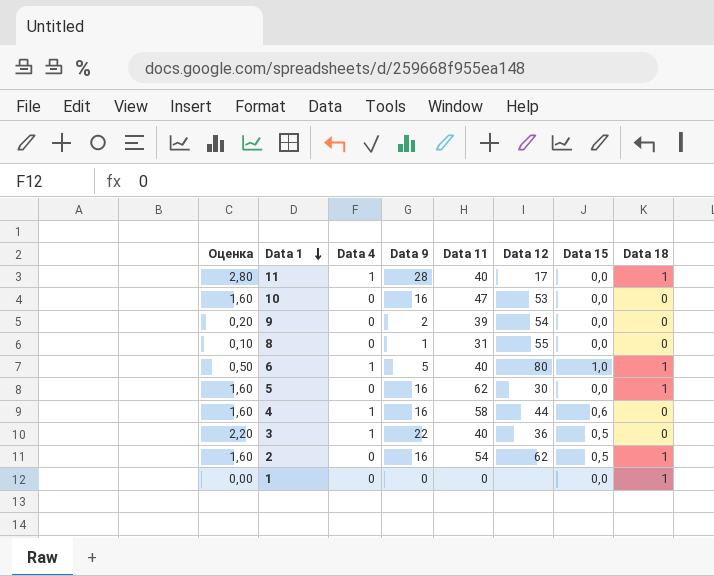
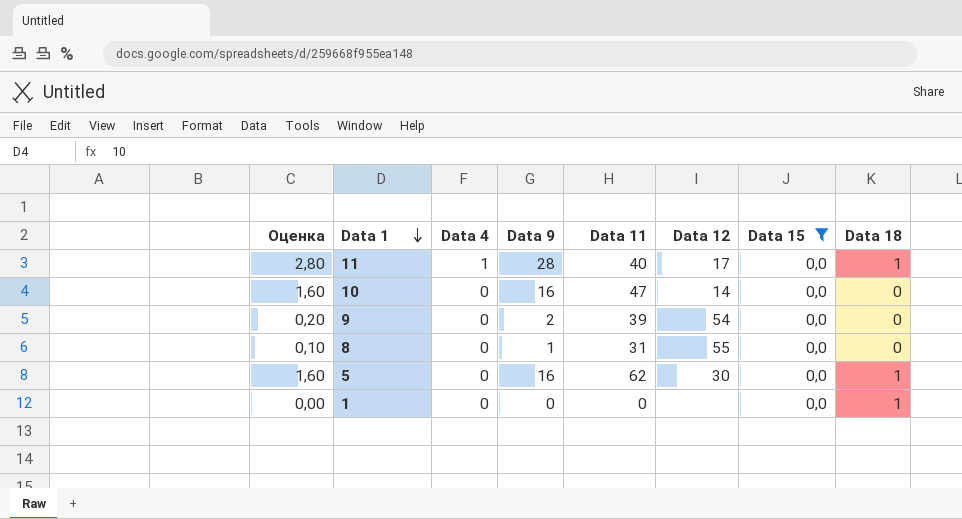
filter: none -> Data 15 = 0,0
10 | Data 12: 53 -> 14

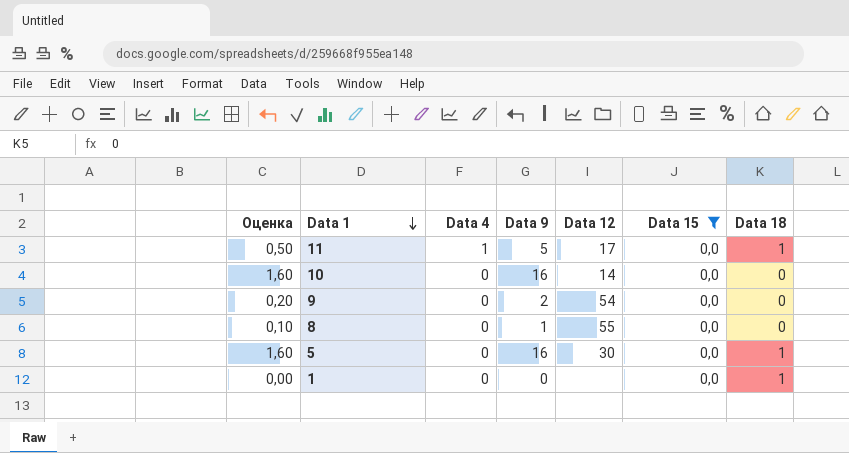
column Data 11 | position: 5 -> none
11 | Оценка: 2,80 -> 0,50
11 | Data 9: 28 -> 5

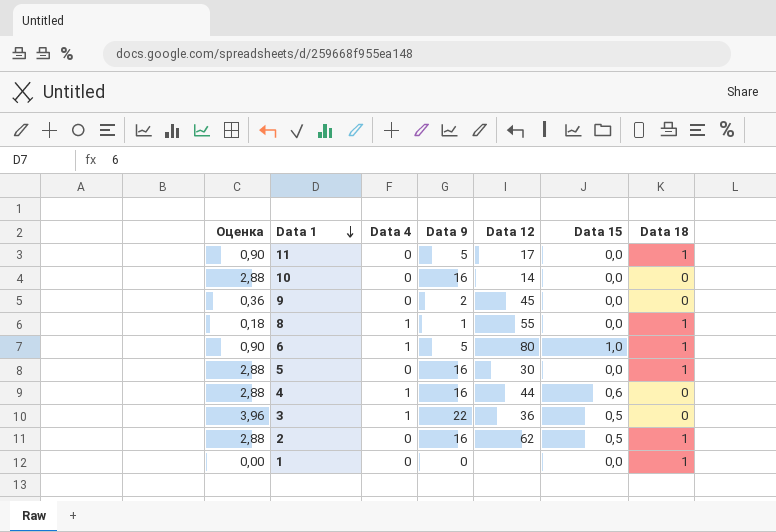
filter: Data 15 = 0,0 -> none
column Оценка | formula: [Data 9] * 0,1 -> [Data 9] * 0,18
11 | Data 4: 1 -> 0
9 | Data 12: 54 -> 45
8 | Data 4: 0 -> 1
8 | Data 18: 0 -> 1

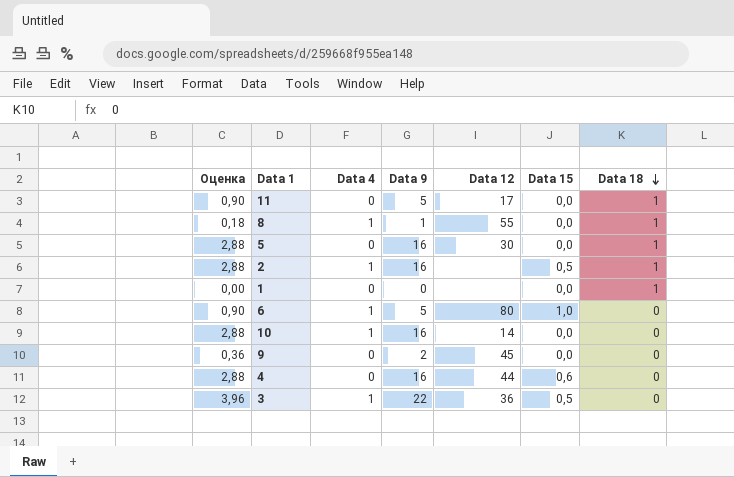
row order: Data 1 descending -> Data 18 descending
2 | Data 4: 0 -> 1
2 | Data 12: 62 -> none
6 | Data 18: 1 -> 0
10 | Data 4: 0 -> 1
4 | Data 4: 1 -> 0

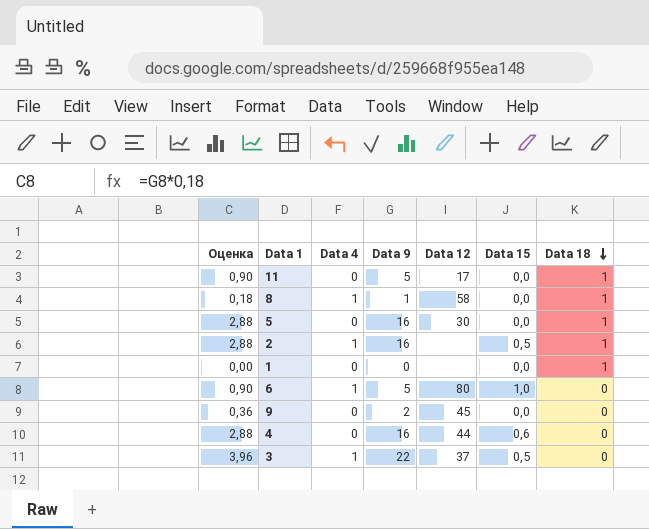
row 10: 2,88 | 1 | 16 | 14 | 0,0 | 0 -> none
8 | Data 12: 55 -> 58
3 | Data 12: 36 -> 37

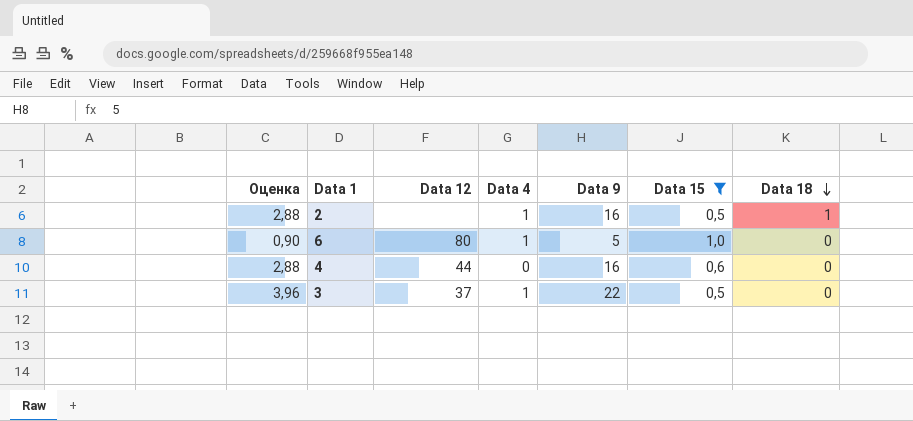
filter: none -> Data 15 != 0,0
column Data 12 | position: 5 -> 3

